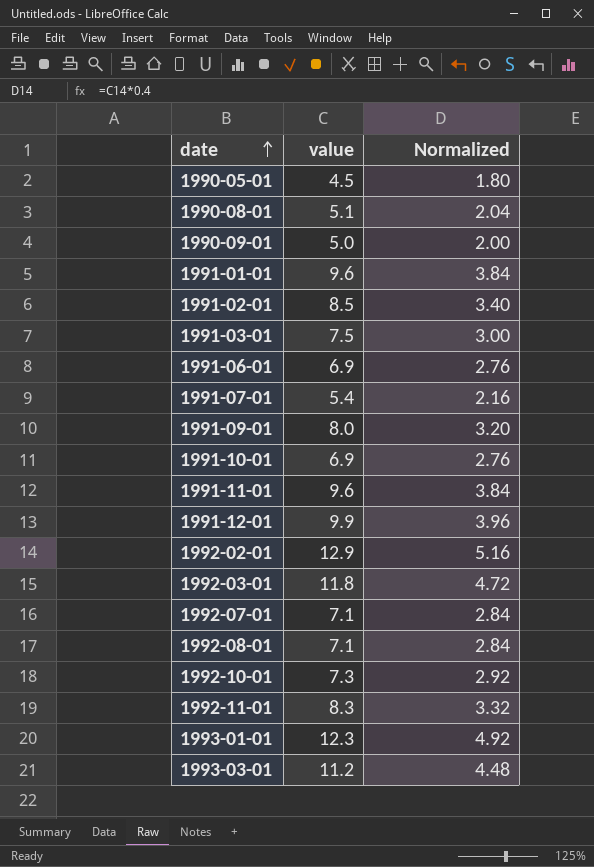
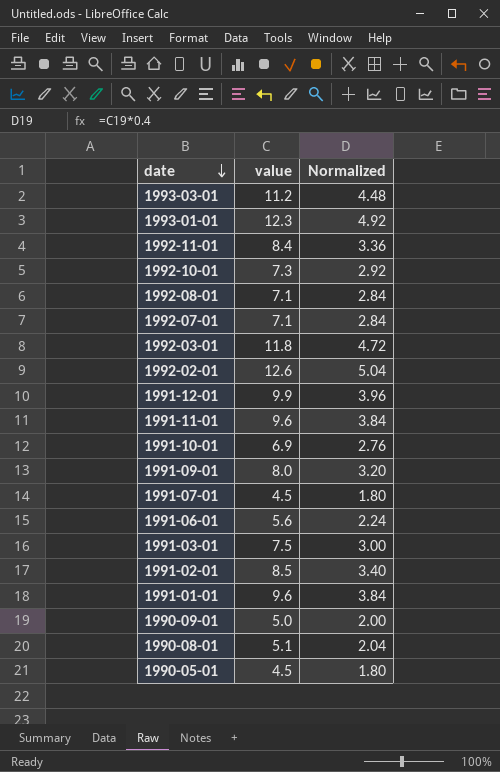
row order: date ascending -> date descending
1992-11-01 | value: 8.3 -> 8.4
1992-11-01 | Normalized: 3.32 -> 3.36
1992-02-01 | value: 12.9 -> 12.6
1992-02-01 | Normalized: 5.16 -> 5.04
1991-07-01 | value: 5.4 -> 4.5
1991-07-01 | Normalized: 2.16 -> 1.80
1991-06-01 | value: 6.9 -> 5.6
1991-06-01 | Normalized: 2.76 -> 2.24

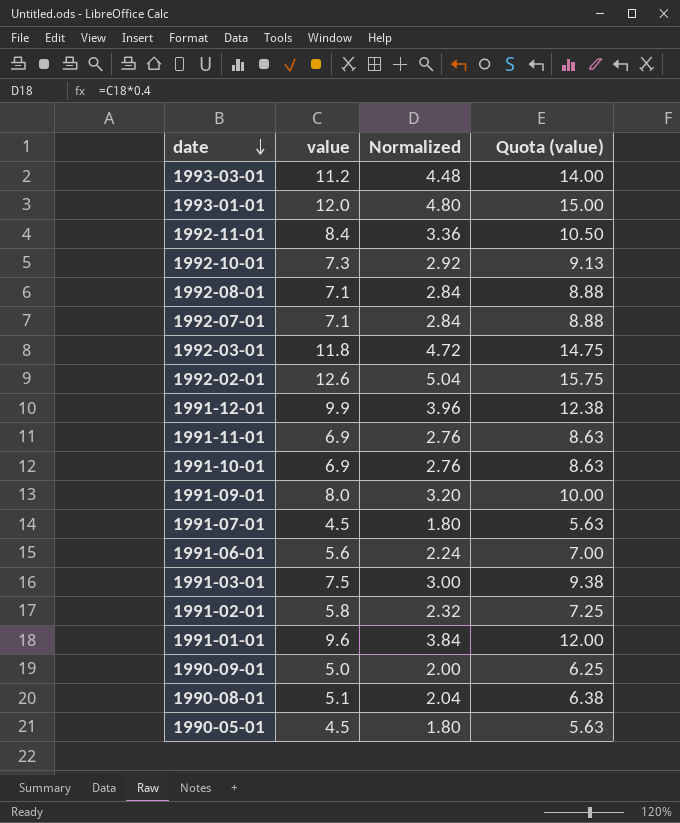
column Quota (value) | formula: none -> [value] * 1.25
1993-01-01 | value: 12.3 -> 12.0
1993-01-01 | Normalized: 4.92 -> 4.80
1991-11-01 | value: 9.6 -> 6.9
1991-11-01 | Normalized: 3.84 -> 2.76
1991-02-01 | value: 8.5 -> 5.8
1991-02-01 | Normalized: 3.40 -> 2.32

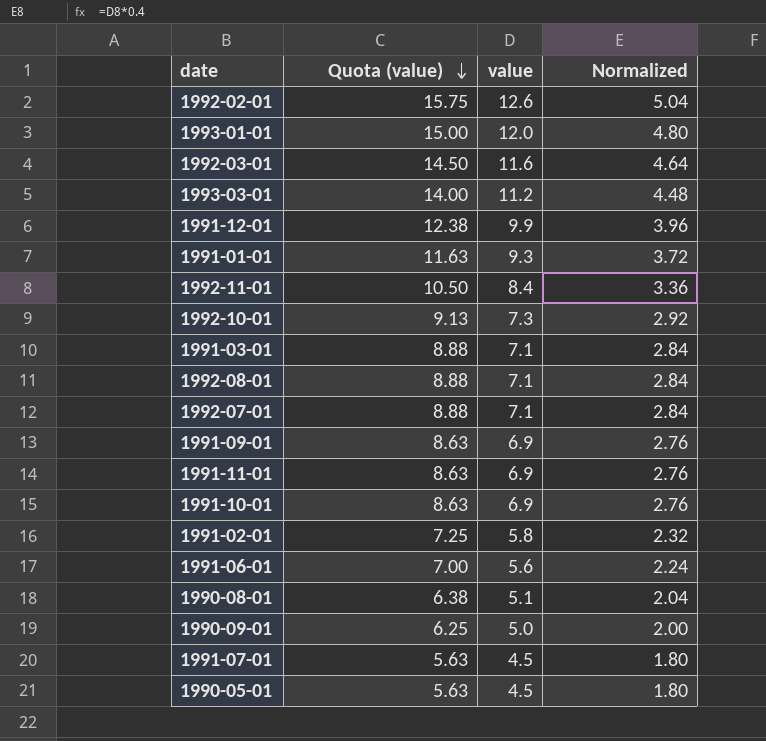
row order: date descending -> Quota (value) descending
column Quota (value) | position: 4 -> 2
1992-03-01 | Quota (value): 14.75 -> 14.50
1992-03-01 | value: 11.8 -> 11.6
1992-03-01 | Normalized: 4.72 -> 4.64
1991-01-01 | Quota (value): 12.00 -> 11.63
1991-01-01 | value: 9.6 -> 9.3
1991-01-01 | Normalized: 3.84 -> 3.72
1991-03-01 | Quota (value): 9.38 -> 8.88
1991-03-01 | value: 7.5 -> 7.1
1991-03-01 | Normalized: 3.00 -> 2.84
1991-09-01 | Quota (value): 10.00 -> 8.63
1991-09-01 | value: 8.0 -> 6.9
1991-09-01 | Normalized: 3.20 -> 2.76

